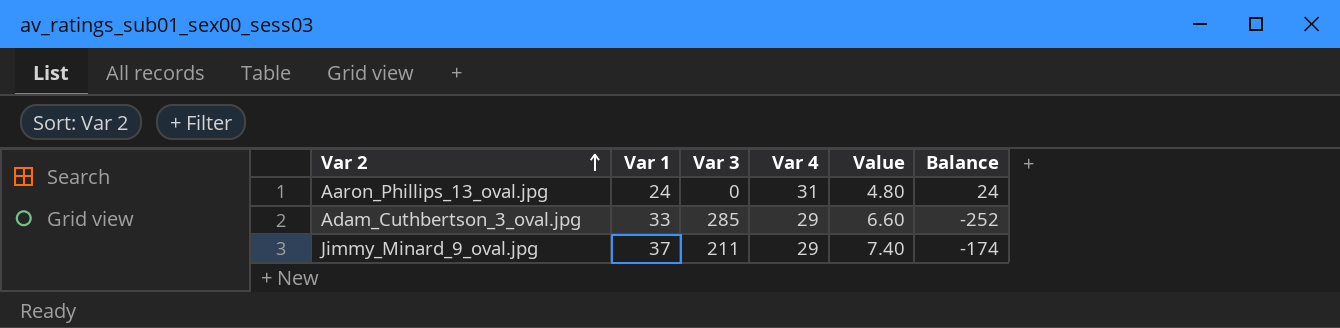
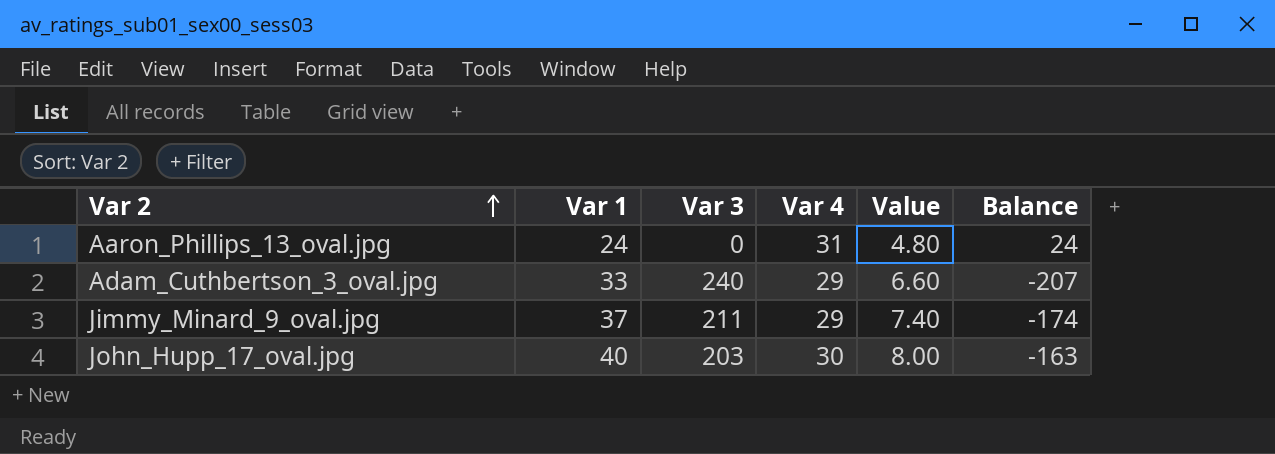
Adam_Cuthbertson_3_oval.jpg | Var 3: 285 -> 240
Adam_Cuthbertson_3_oval.jpg | Balance: -252 -> -207
row John_Hupp_17_oval.jpg: none -> 40 | 203 | 30 | 8.00 | -163

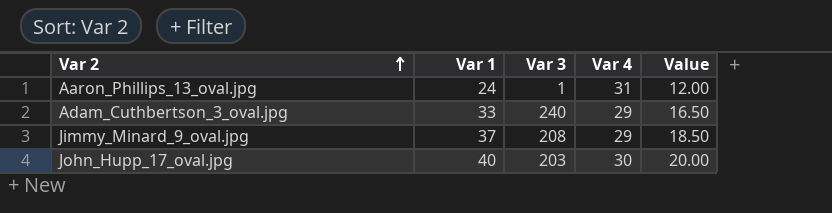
column Balance | formula: [Var 1] - [Var 3] -> none
column Value | formula: [Var 1] * 0.2 -> [Var 1] * 0.5
Aaron_Phillips_13_oval.jpg | Var 3: 0 -> 1
Jimmy_Minard_9_oval.jpg | Var 3: 211 -> 208

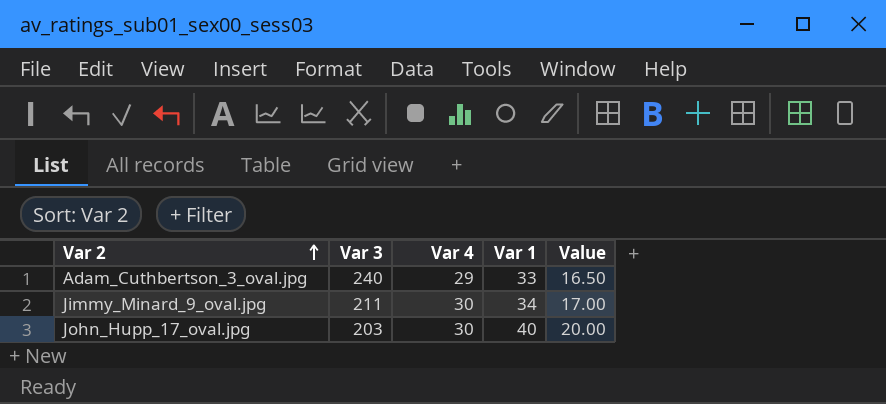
column Var 1 | position: 2 -> 4
row Aaron_Phillips_13_oval.jpg: 24 | 1 | 31 | 12.00 -> none
Jimmy_Minard_9_oval.jpg | Var 3: 208 -> 211
Jimmy_Minard_9_oval.jpg | Var 4: 29 -> 30
Jimmy_Minard_9_oval.jpg | Var 1: 37 -> 34
Jimmy_Minard_9_oval.jpg | Value: 18.50 -> 17.00

